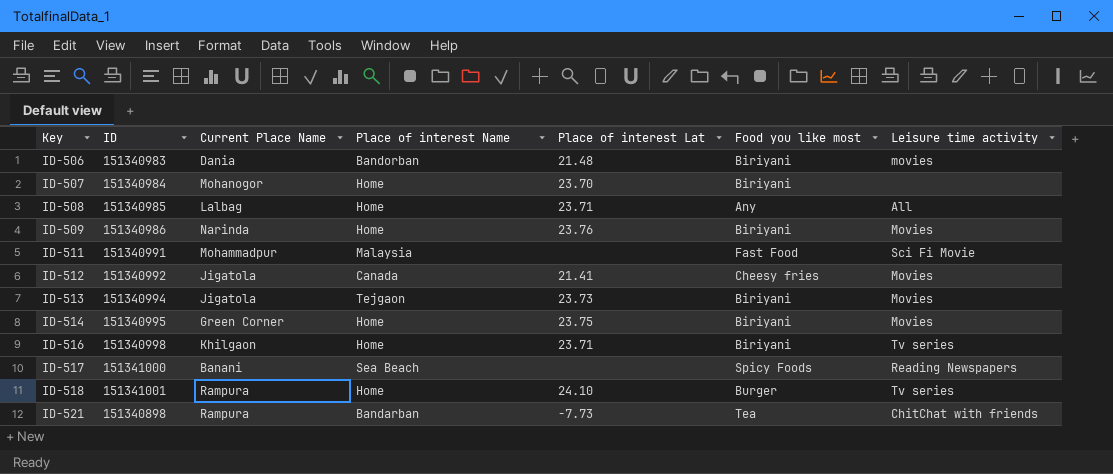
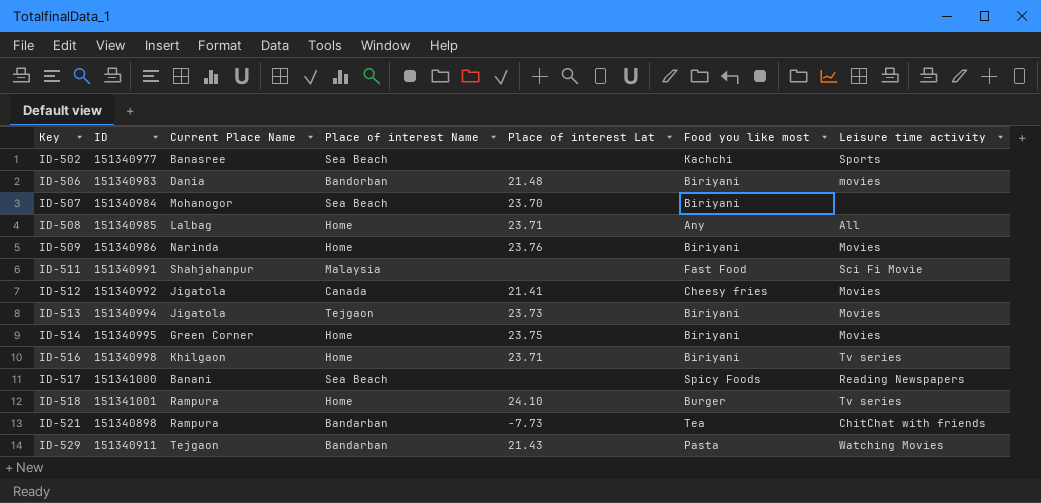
row ID-502: none -> 151340977 | Banasree | Sea Beach | none | Kachchi | Sports
ID-507 | Place of interest Name: Home -> Sea Beach
ID-511 | Current Place Name: Mohammadpur -> Shahjahanpur
row ID-529: none -> 151340911 | Tejgaon | Bandarban | 21.43 | Pasta | Watching Movies

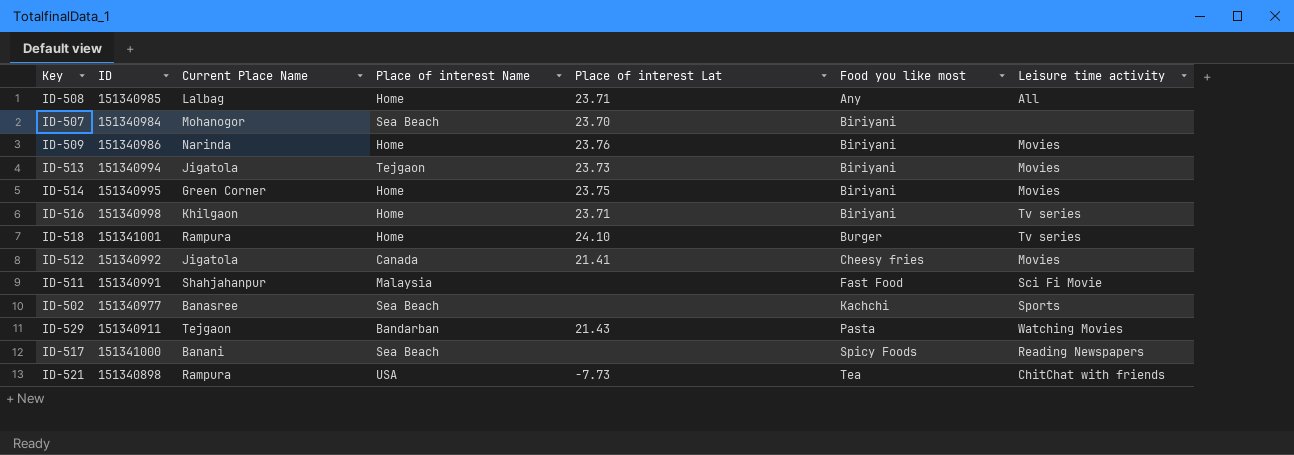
row order: Key ascending -> Food you like most ascending
row ID-506: 151340983 | Dania | Bandorban | 21.48 | Biriyani | movies -> none
ID-521 | Place of interest Name: Bandarban -> USA

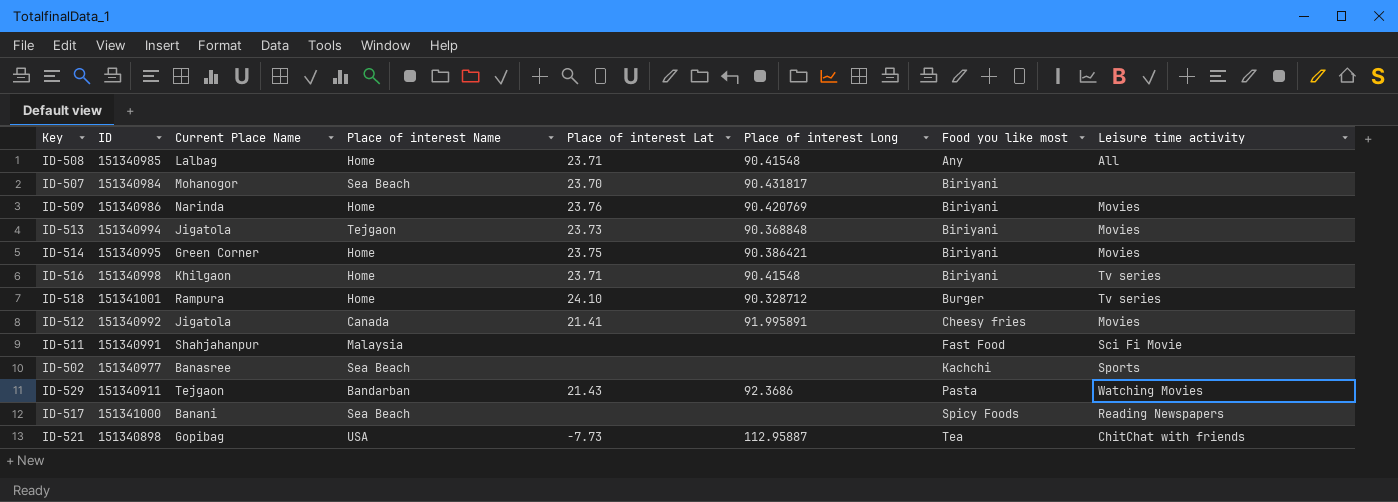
column Place of interest Long | position: none -> 6
ID-521 | Current Place Name: Rampura -> Gopibag

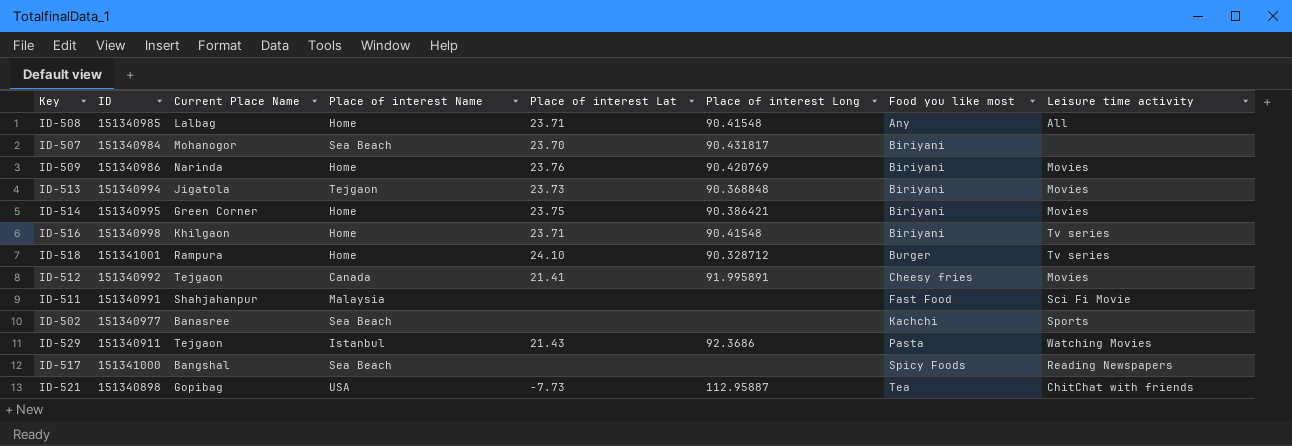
ID-512 | Current Place Name: Jigatola -> Tejgaon
ID-529 | Place of interest Name: Bandarban -> Istanbul
ID-517 | Current Place Name: Banani -> Bangshal

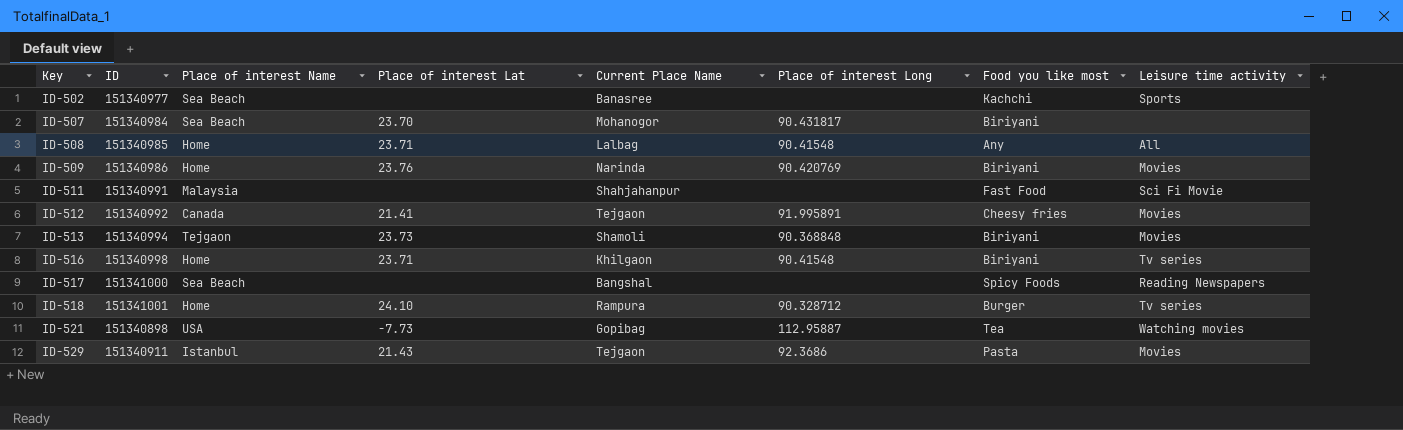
row order: Food you like most ascending -> Key ascending
column Current Place Name | position: 3 -> 5
row ID-514: 151340995 | Green Corner | Home | 23.75 | 90.386421 | Biriyani | Movies -> none
ID-513 | Current Place Name: Jigatola -> Shamoli
ID-521 | Leisure time activity: ChitChat with friends -> Watching movies
ID-529 | Leisure time activity: Watching Movies -> Movies

